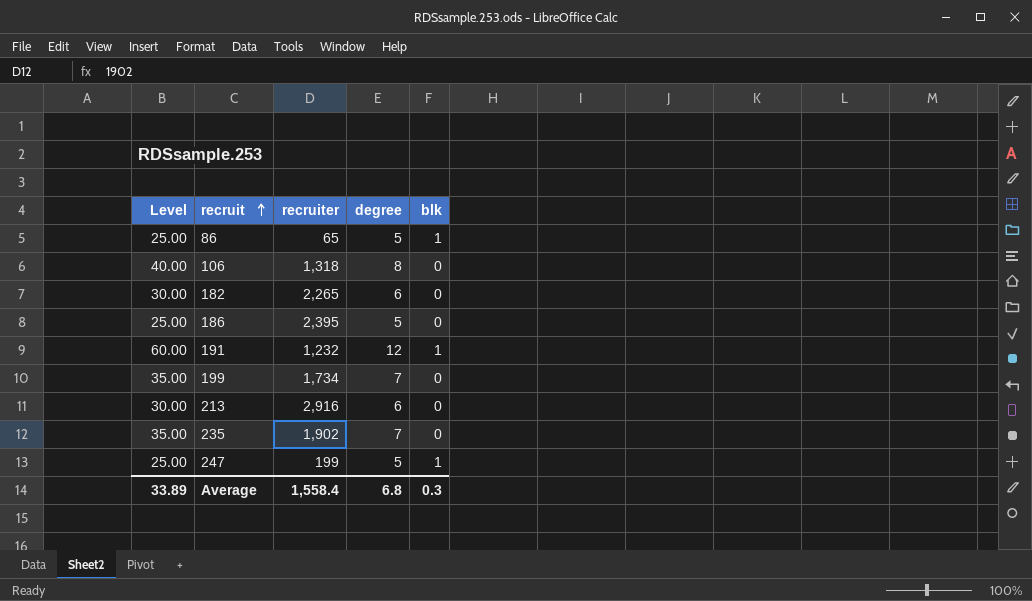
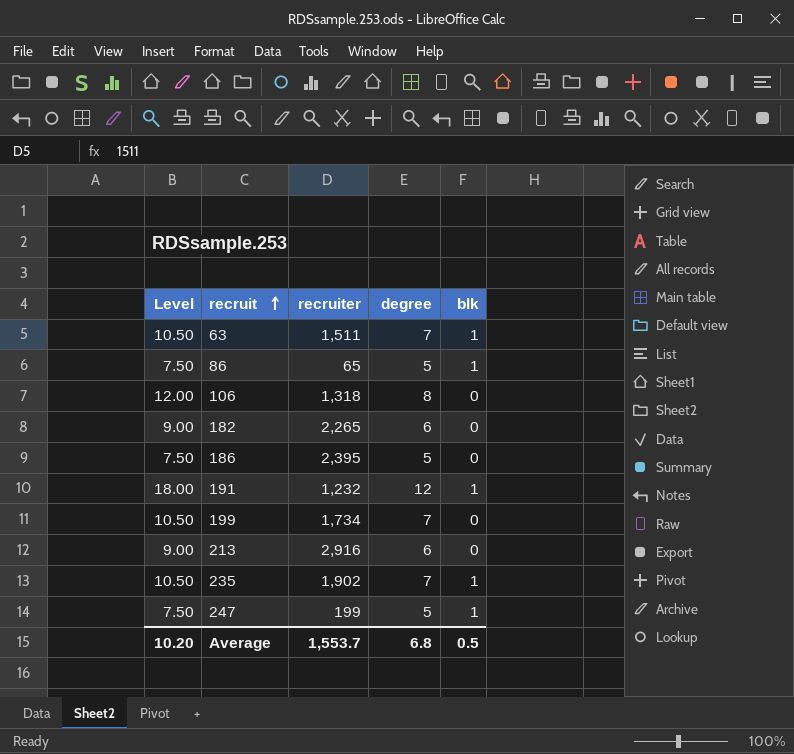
column Level | formula: [degree] * 5 -> [degree] * 1.5
row 63: none -> 10.50 | 1,511 | 7 | 1
235 | blk: 0 -> 1
Average | Level: 33.89 -> 10.20
Average | recruiter: 1,558.4 -> 1,553.7
Average | blk: 0.3 -> 0.5

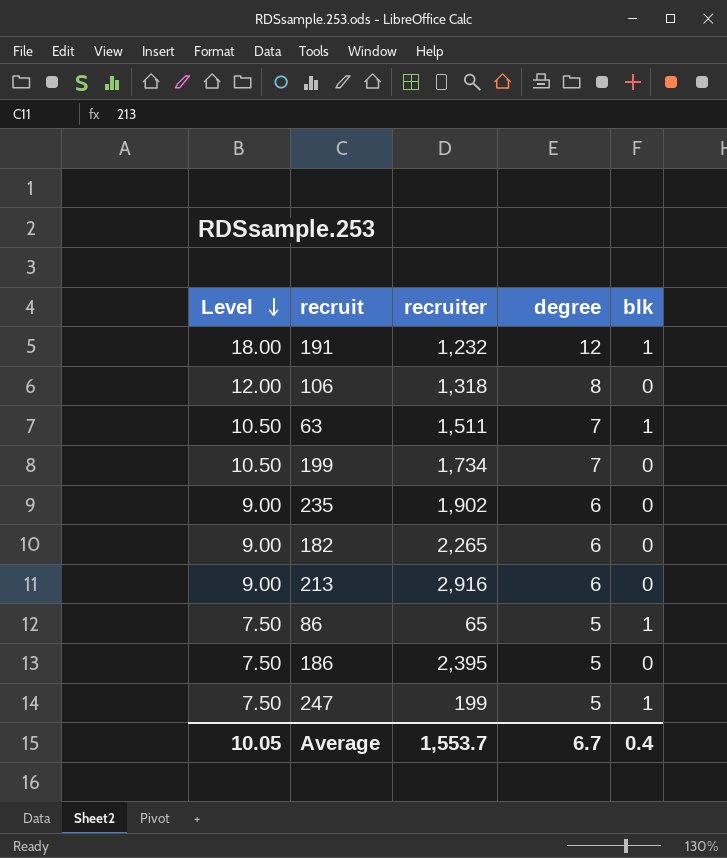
row order: recruit ascending -> Level descending
235 | Level: 10.50 -> 9.00
235 | degree: 7 -> 6
235 | blk: 1 -> 0
Average | Level: 10.20 -> 10.05
Average | degree: 6.8 -> 6.7
Average | blk: 0.5 -> 0.4

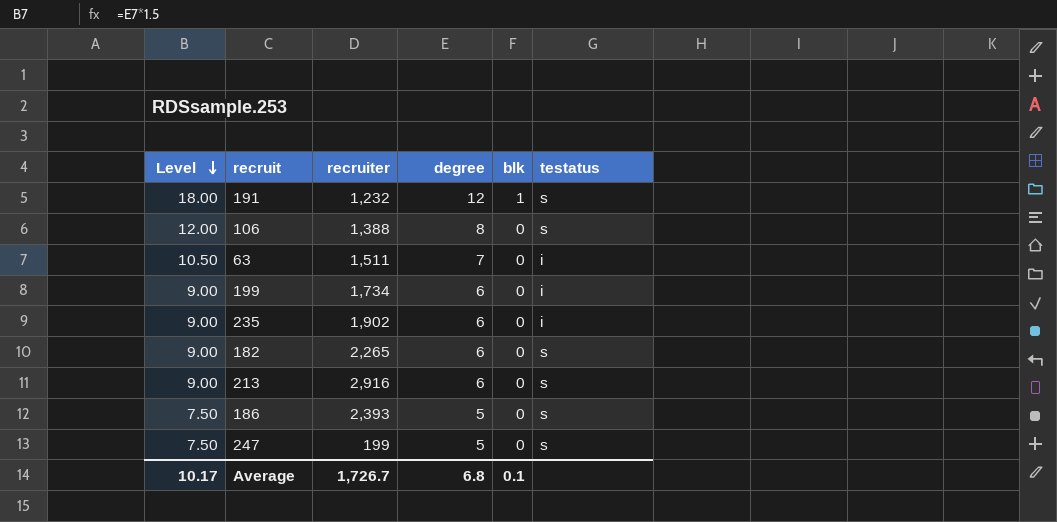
column testatus | position: none -> 6
row 86: 7.50 | 65 | 5 | 1 -> none
106 | recruiter: 1,318 -> 1,388
63 | blk: 1 -> 0
199 | Level: 10.50 -> 9.00
199 | degree: 7 -> 6
186 | recruiter: 2,395 -> 2,393
247 | blk: 1 -> 0
Average | Level: 10.05 -> 10.17
Average | recruiter: 1,553.7 -> 1,726.7
Average | degree: 6.7 -> 6.8
Average | blk: 0.4 -> 0.1

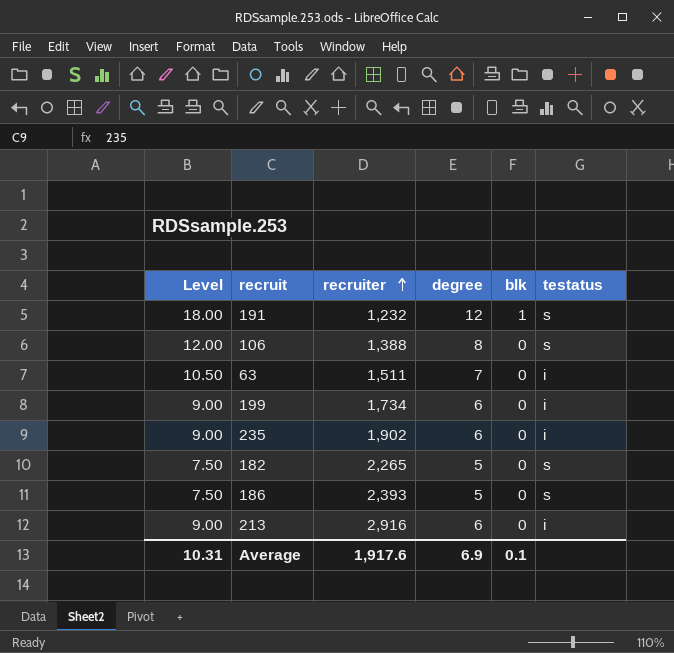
row order: Level descending -> recruiter ascending
row 247: 7.50 | 199 | 5 | 0 | s -> none
182 | Level: 9.00 -> 7.50
182 | degree: 6 -> 5
213 | testatus: s -> i
Average | Level: 10.17 -> 10.31
Average | recruiter: 1,726.7 -> 1,917.6
Average | degree: 6.8 -> 6.9

